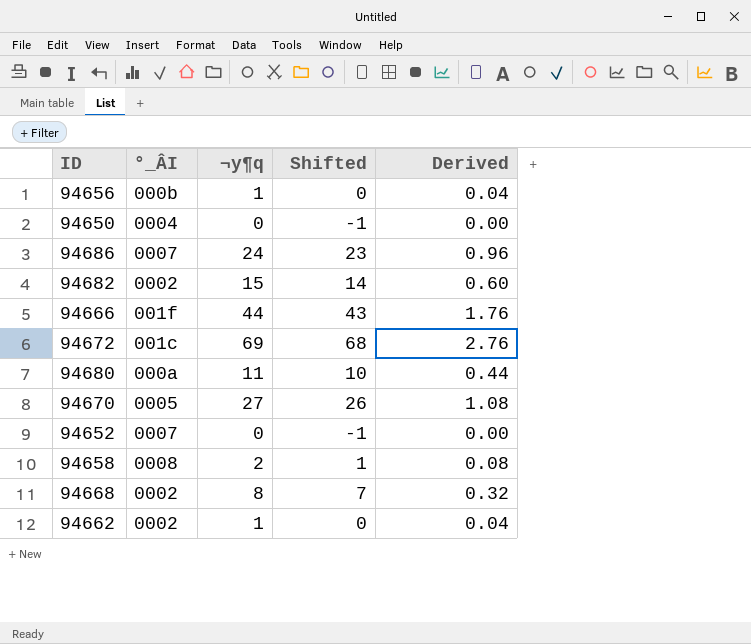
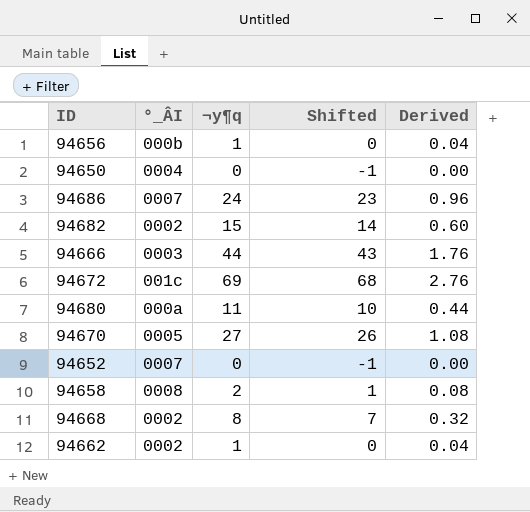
94666 | °_ÂI: 001f -> 0003

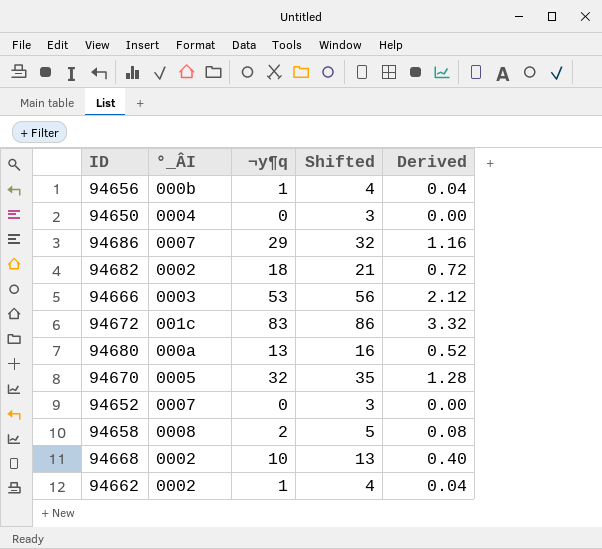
column Shifted | formula: [¬y¶q] - 1 -> [¬y¶q] + 3
94686 | ¬y¶q: 24 -> 29
94686 | Derived: 0.96 -> 1.16
94682 | ¬y¶q: 15 -> 18
94682 | Derived: 0.60 -> 0.72
94666 | ¬y¶q: 44 -> 53
94666 | Derived: 1.76 -> 2.12
94672 | ¬y¶q: 69 -> 83
94672 | Derived: 2.76 -> 3.32
94680 | ¬y¶q: 11 -> 13
94680 | Derived: 0.44 -> 0.52
94670 | ¬y¶q: 27 -> 32
94670 | Derived: 1.08 -> 1.28
94668 | ¬y¶q: 8 -> 10
94668 | Derived: 0.32 -> 0.40

